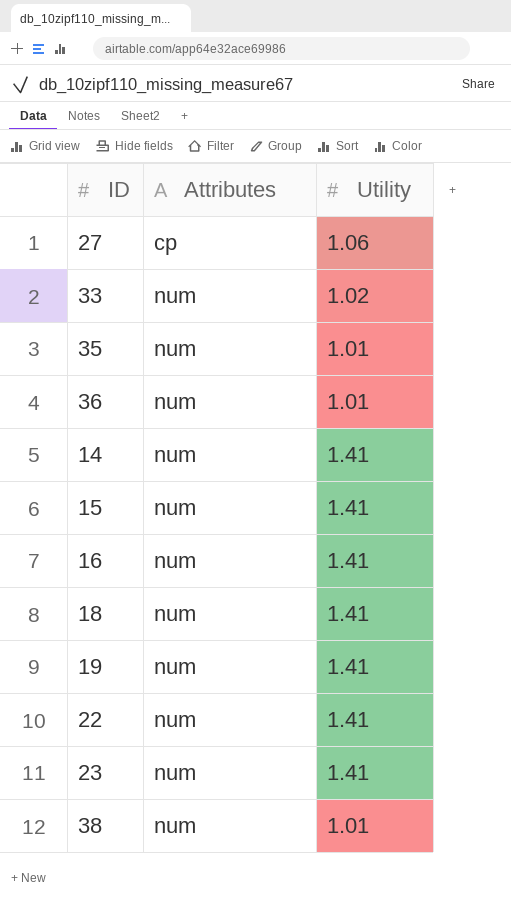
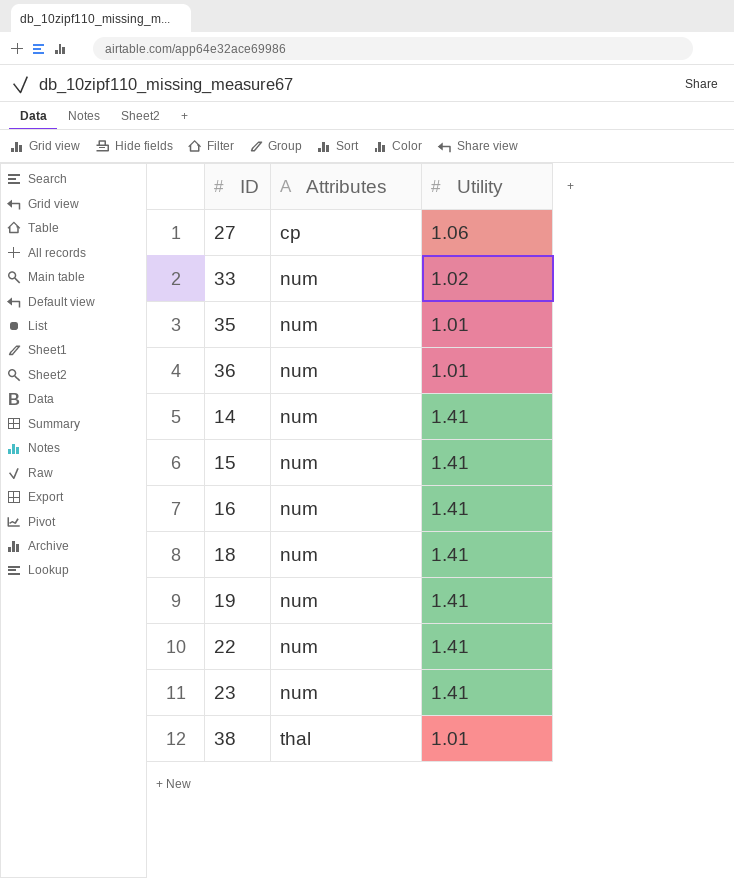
38 | Attributes: num -> thal

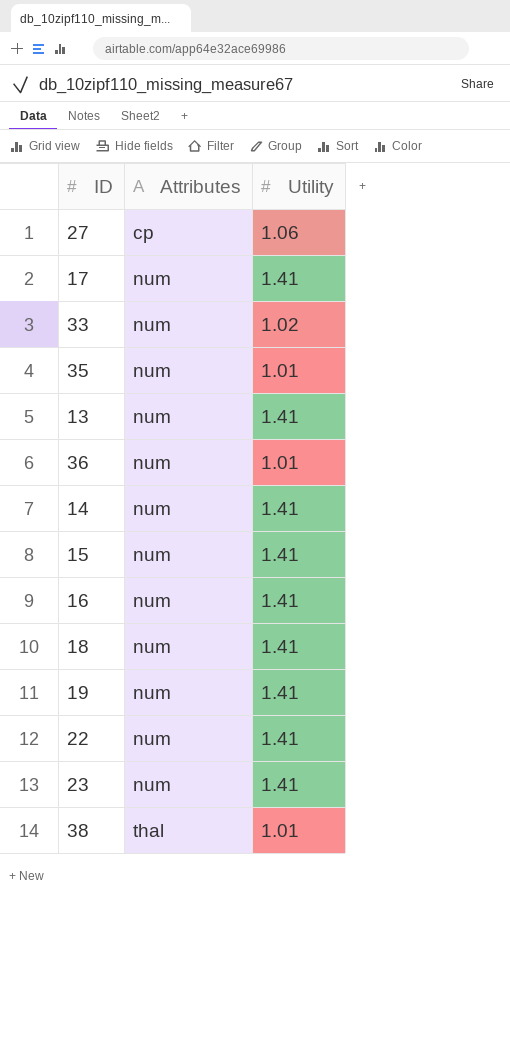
row 17: none -> num | 1.41
row 13: none -> num | 1.41

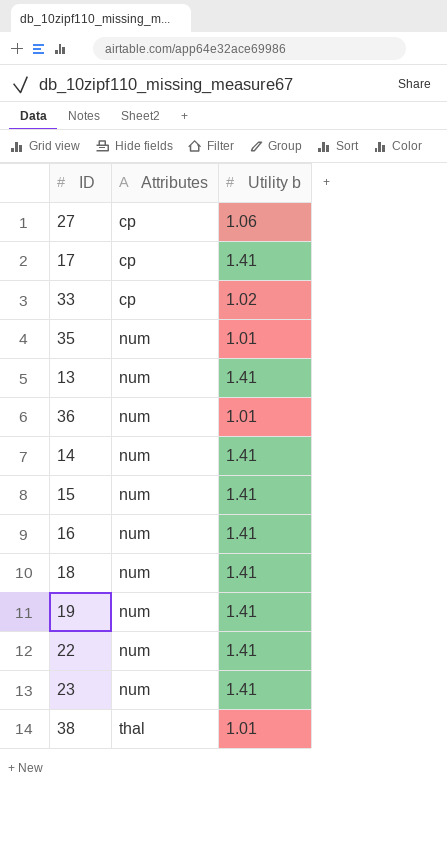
column name: Utility -> Utility b
17 | Attributes: num -> cp
33 | Attributes: num -> cp

